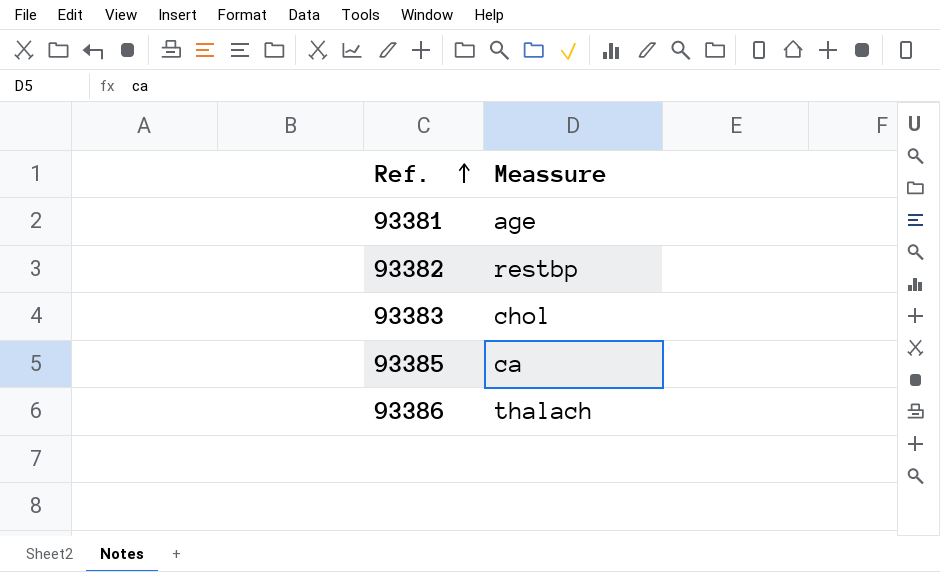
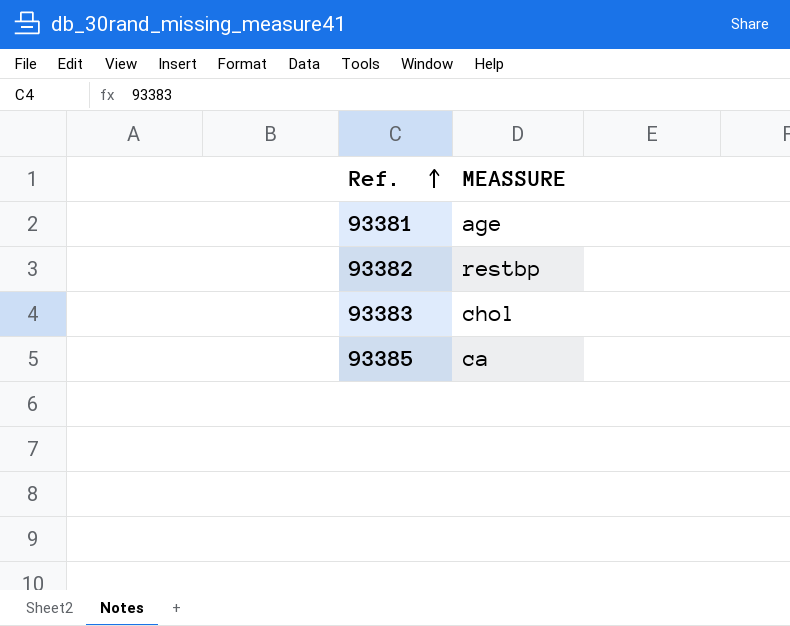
column name: Meassure -> MEASSURE
row 93386: thalach -> none

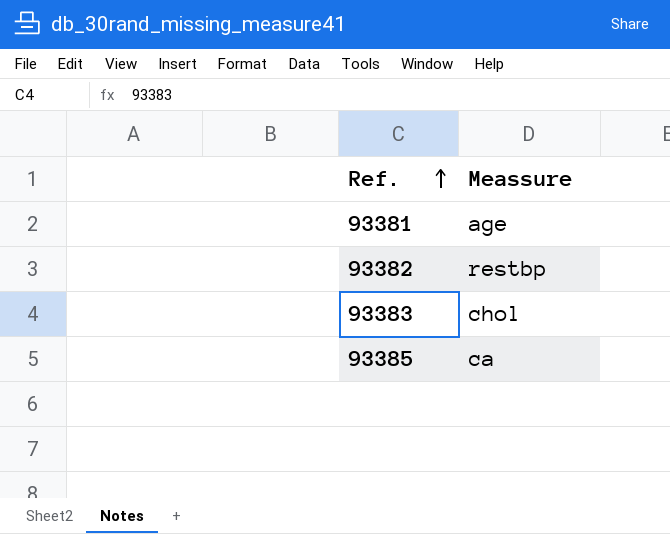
column name: MEASSURE -> Meassure

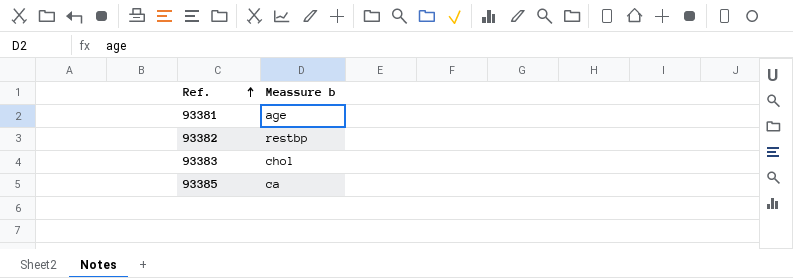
column name: Meassure -> Meassure b

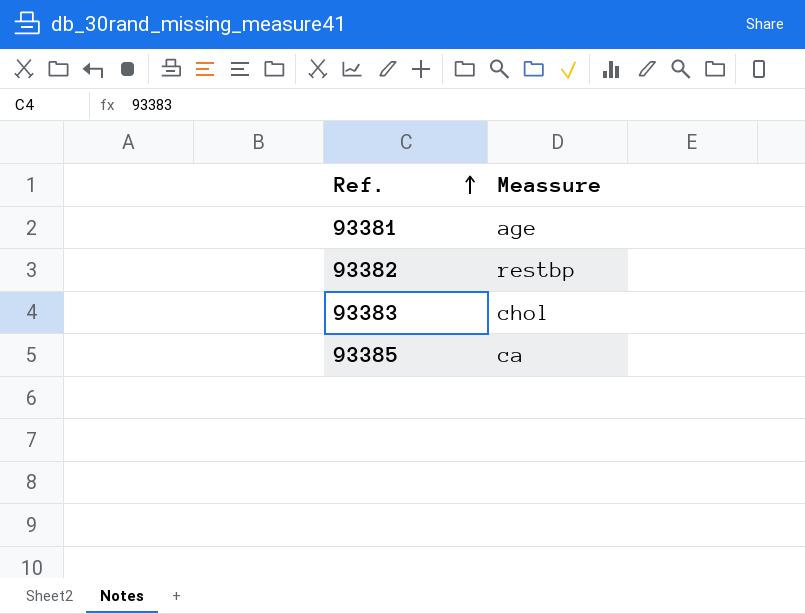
column name: Meassure b -> Meassure

